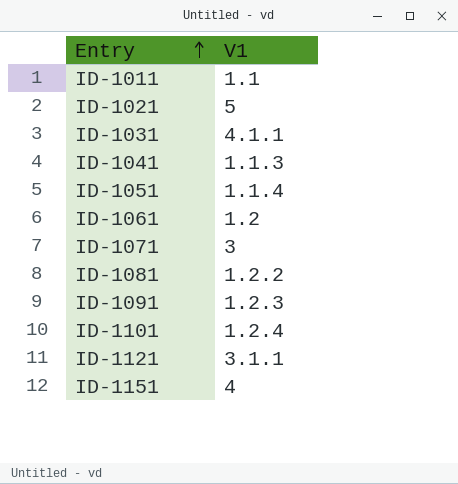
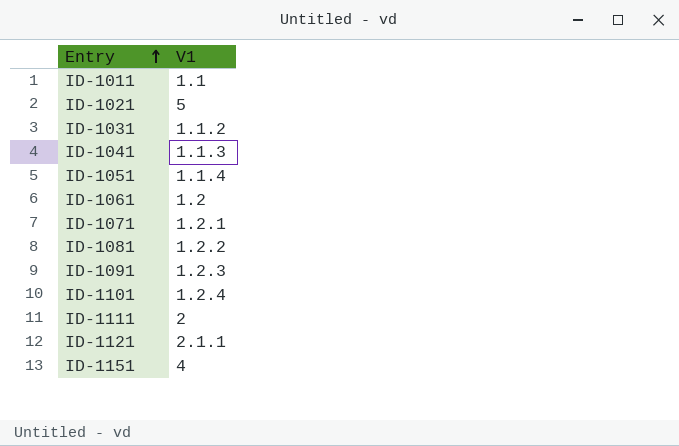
ID-1031 | V1: 4.1.1 -> 1.1.2
ID-1071 | V1: 3 -> 1.2.1
row ID-1111: none -> 2
ID-1121 | V1: 3.1.1 -> 2.1.1

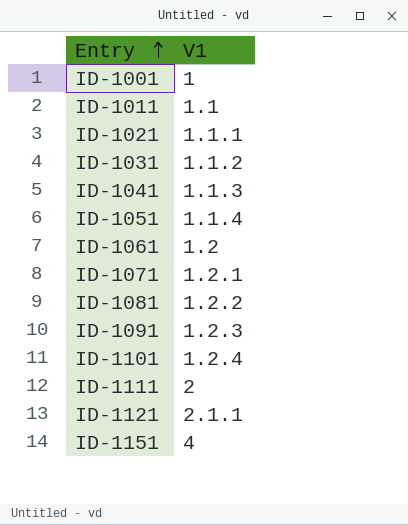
row ID-1001: none -> 1
ID-1021 | V1: 5 -> 1.1.1

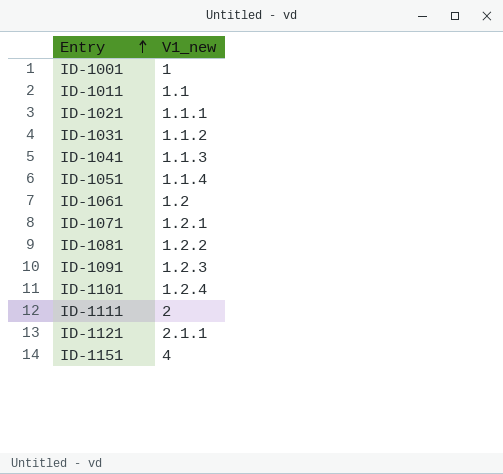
column name: V1 -> V1_new

